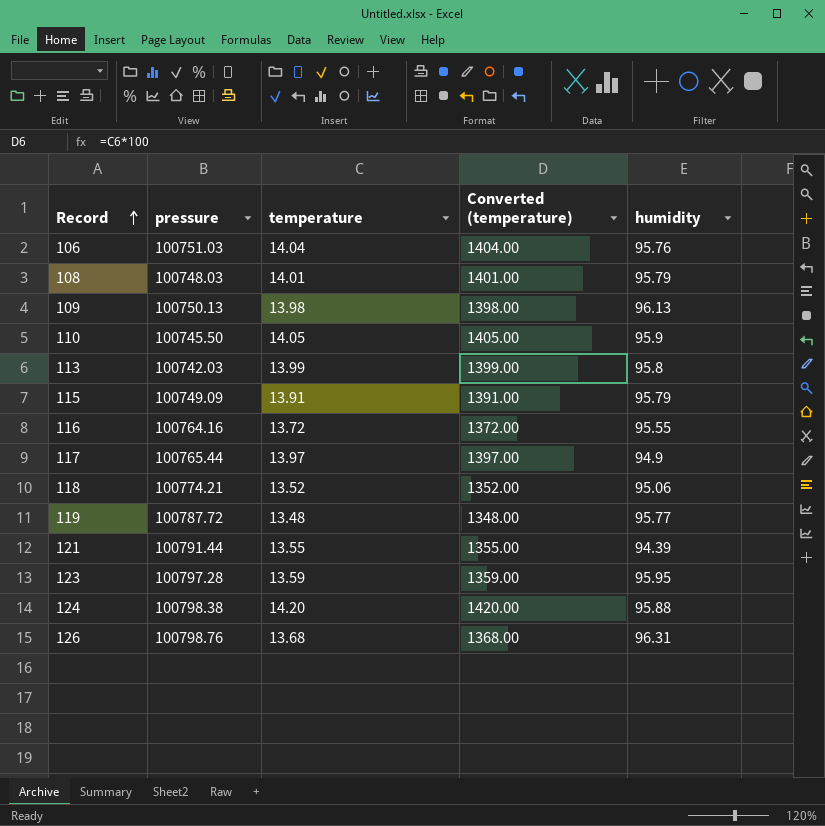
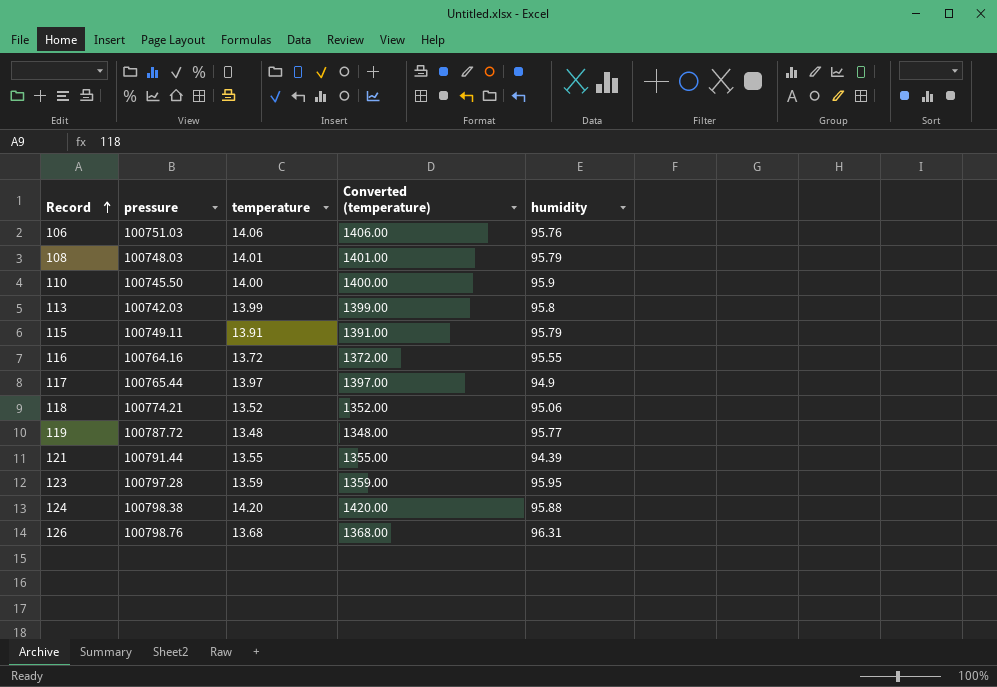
row 109: 100750.13 | 13.98 | 1398.00 | 96.13 -> none
106 | temperature: 14.04 -> 14.06
106 | Converted (temperature): 1404.00 -> 1406.00
110 | temperature: 14.05 -> 14.00
110 | Converted (temperature): 1405.00 -> 1400.00
115 | pressure: 100749.09 -> 100749.11

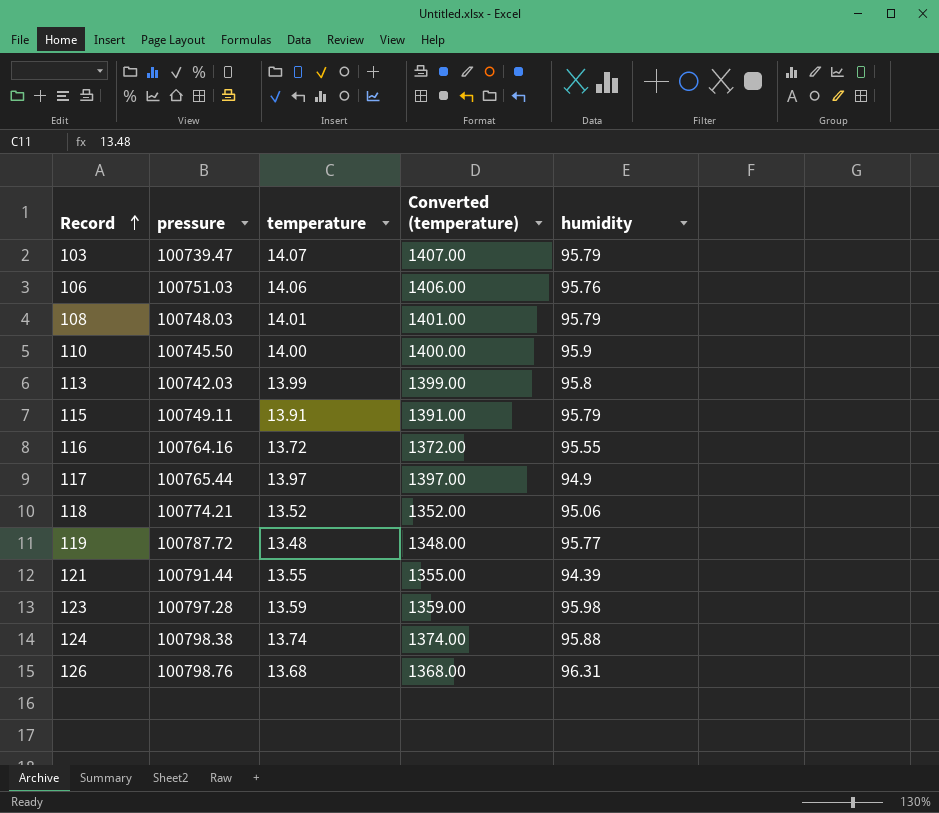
row 103: none -> 100739.47 | 14.07 | 1407.00 | 95.79
123 | humidity: 95.95 -> 95.98
124 | temperature: 14.20 -> 13.74
124 | Converted (temperature): 1420.00 -> 1374.00

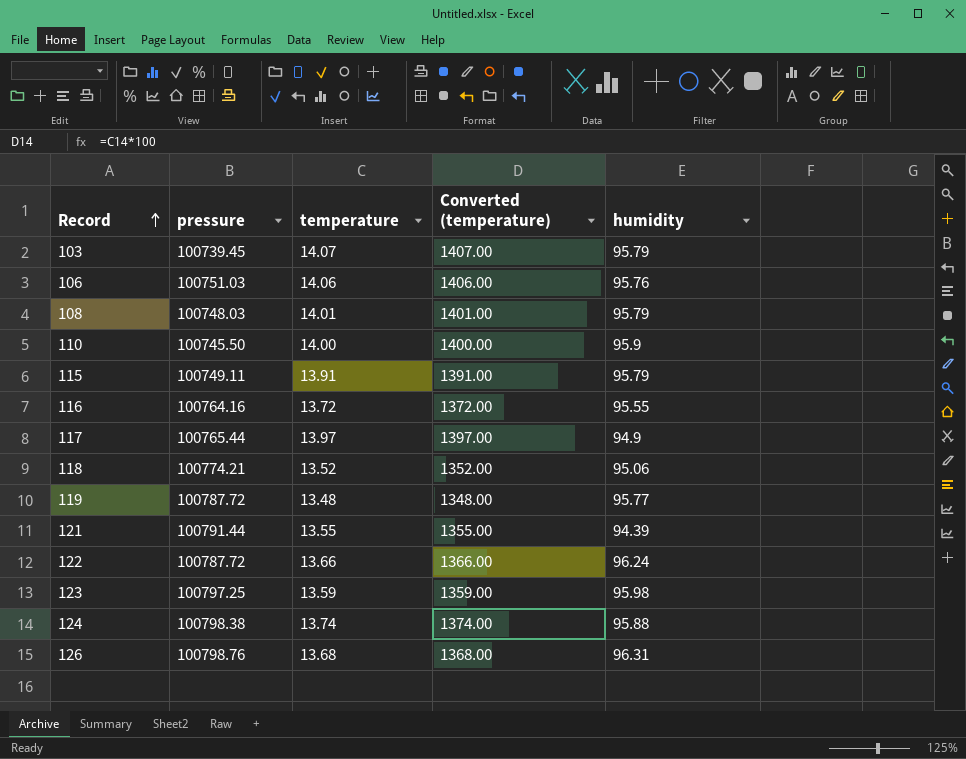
row 113: 100742.03 | 13.99 | 1399.00 | 95.8 -> none
103 | pressure: 100739.47 -> 100739.45
row 122: none -> 100787.72 | 13.66 | 1366.00 | 96.24
123 | pressure: 100797.28 -> 100797.25

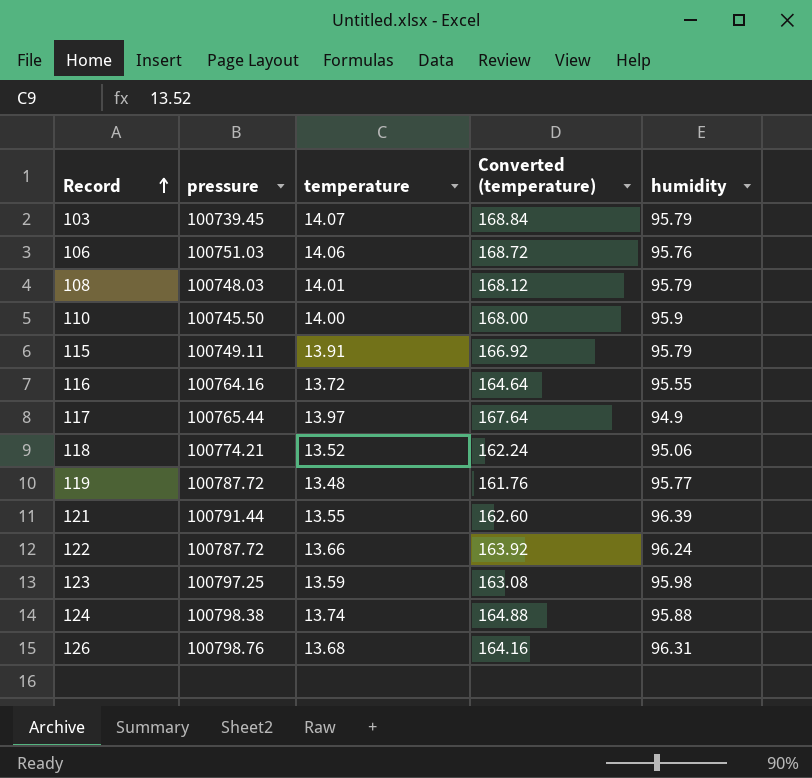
column Converted (temperature) | formula: [temperature] * 100 -> [temperature] * 12
121 | humidity: 94.39 -> 96.39

